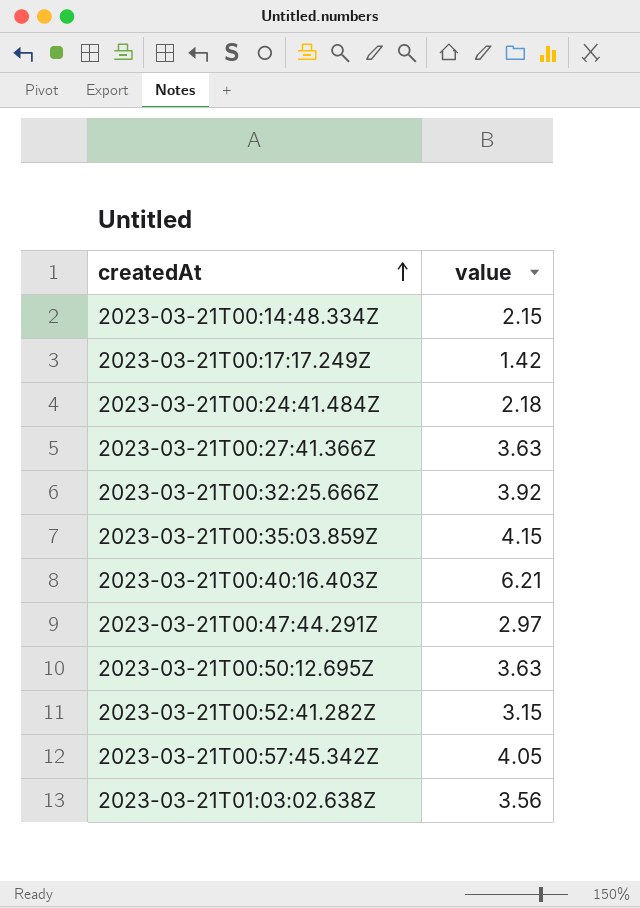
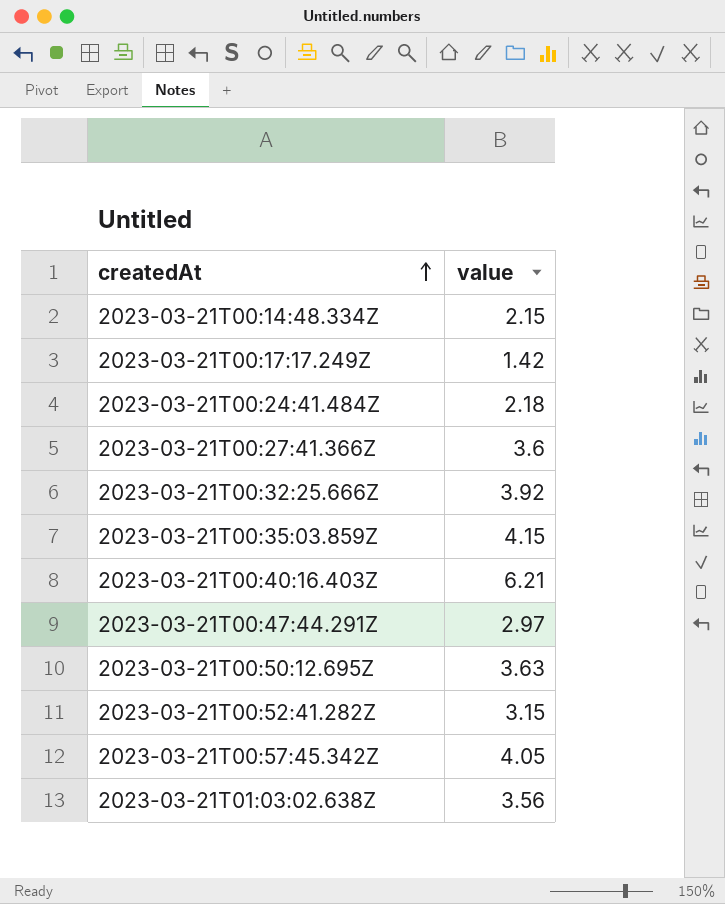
2023-03-21T00:27:41.366Z | value: 3.63 -> 3.6

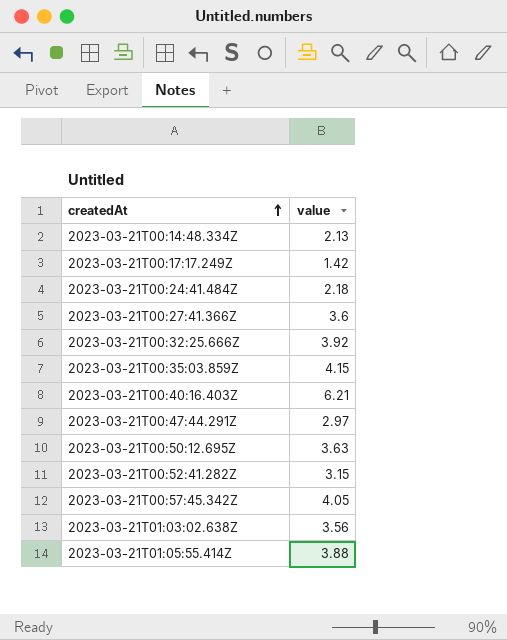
2023-03-21T00:14:48.334Z | value: 2.15 -> 2.13
row 2023-03-21T01:05:55.414Z: none -> 3.88

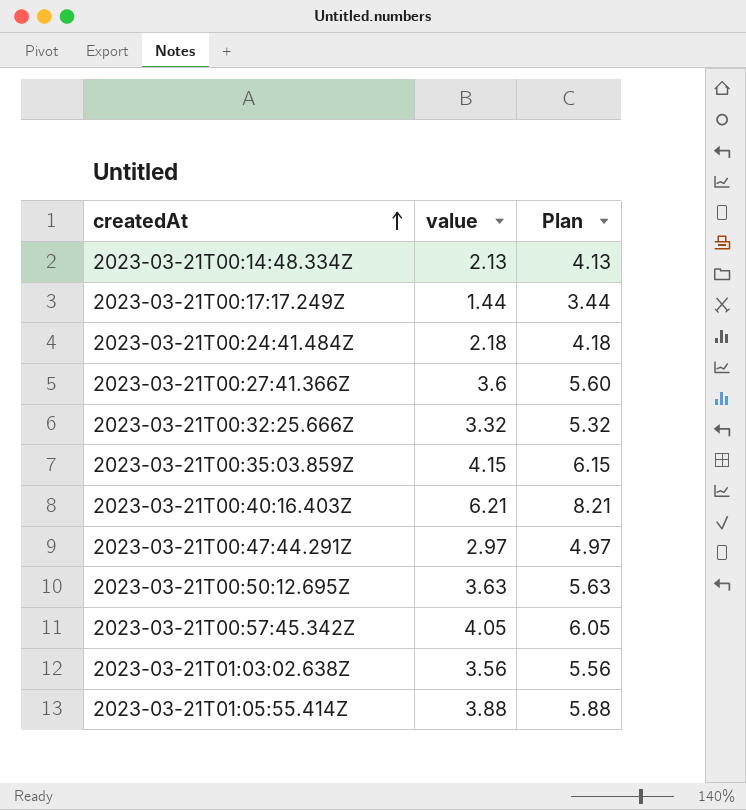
column Plan | formula: none -> [value] + 2
row 2023-03-21T00:52:41.282Z: 3.15 -> none
2023-03-21T00:17:17.249Z | value: 1.42 -> 1.44
2023-03-21T00:32:25.666Z | value: 3.92 -> 3.32

